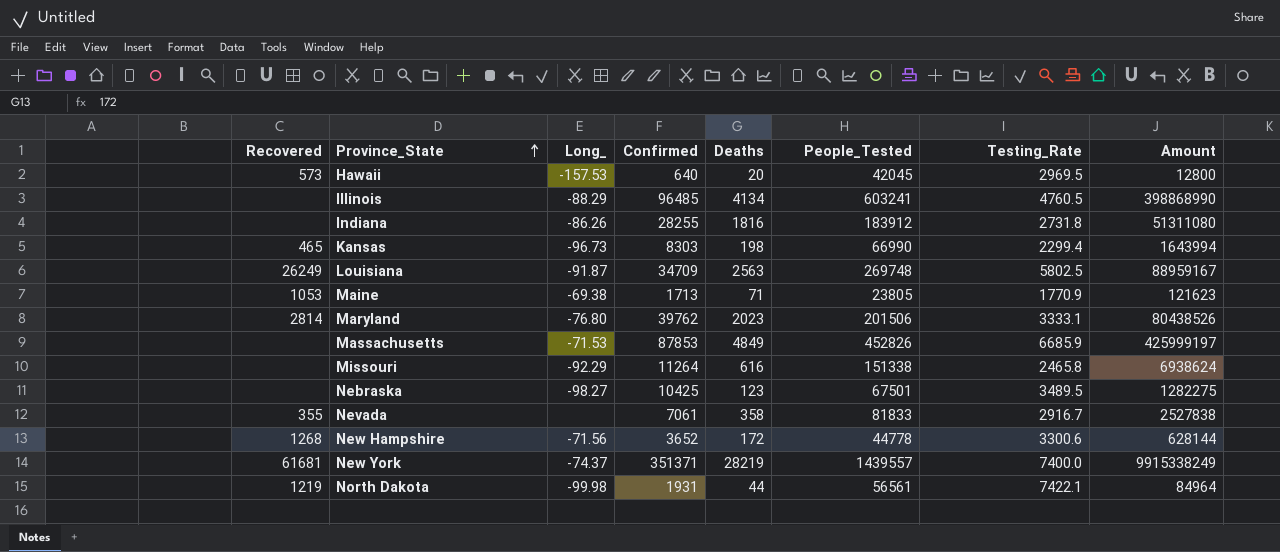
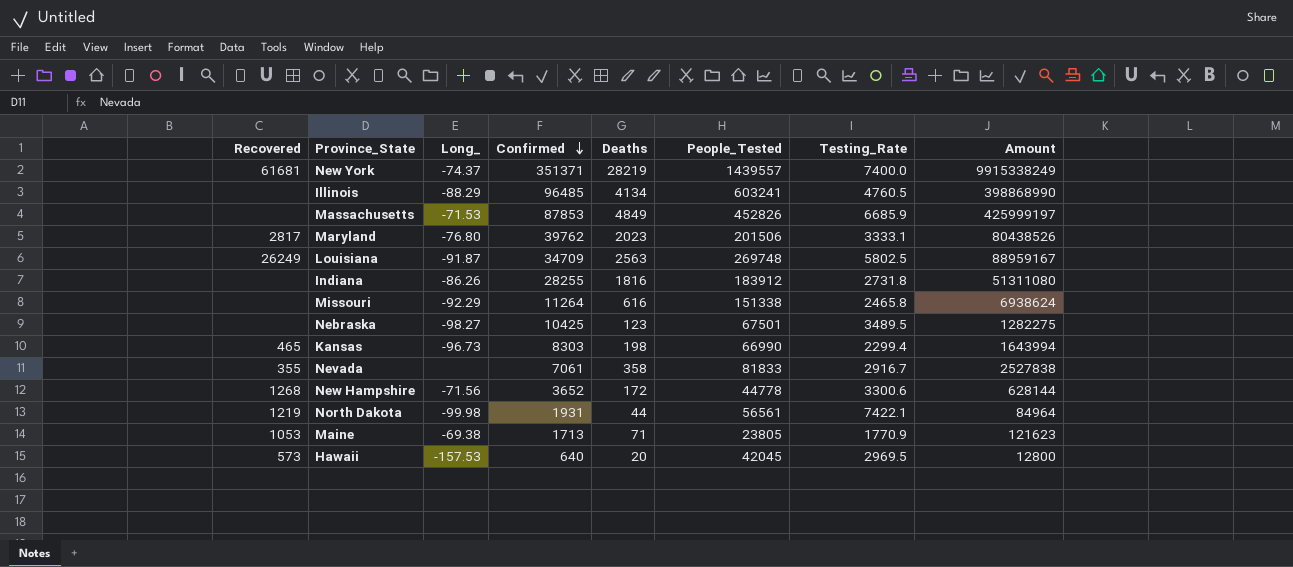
row order: Province_State ascending -> Confirmed descending
Maryland | Recovered: 2814 -> 2817

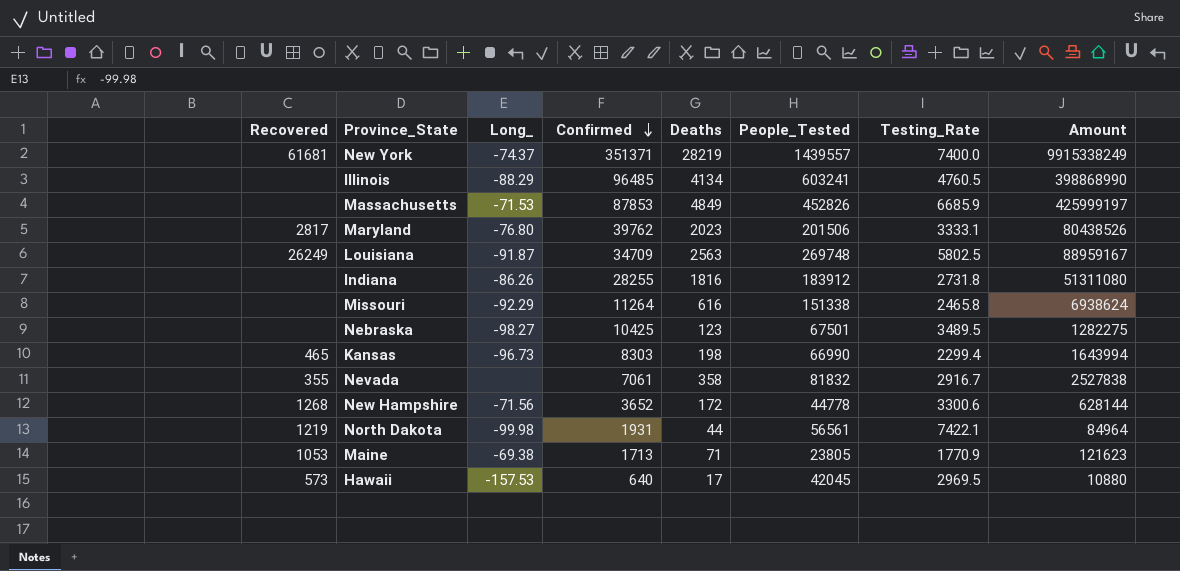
Nevada | People_Tested: 81833 -> 81832
Hawaii | Deaths: 20 -> 17
Hawaii | Amount: 12800 -> 10880

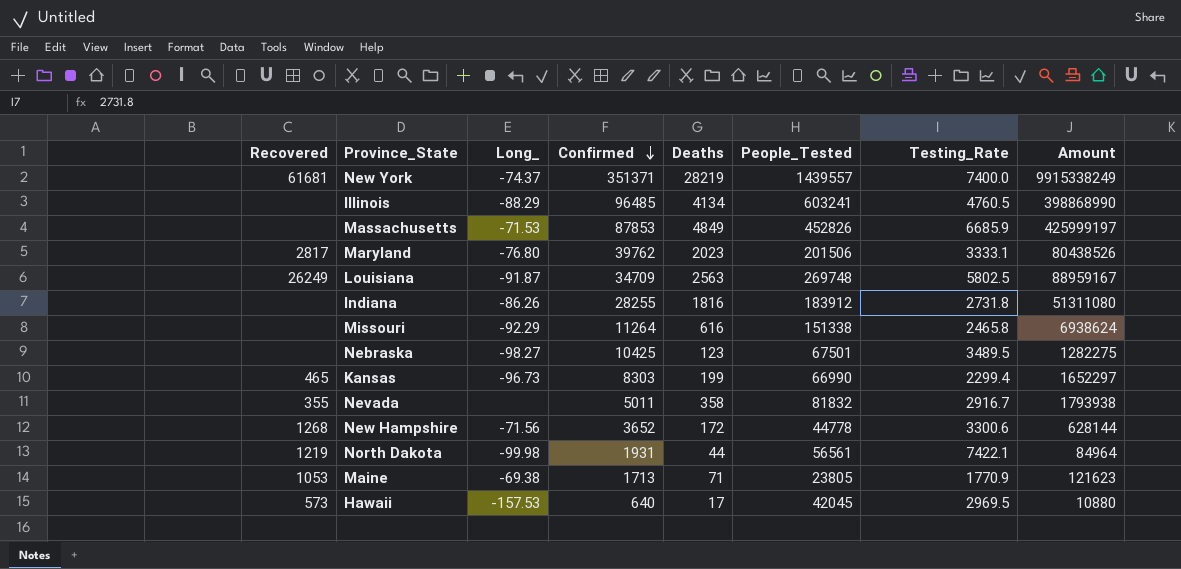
Kansas | Deaths: 198 -> 199
Kansas | Amount: 1643994 -> 1652297
Nevada | Confirmed: 7061 -> 5011
Nevada | Amount: 2527838 -> 1793938

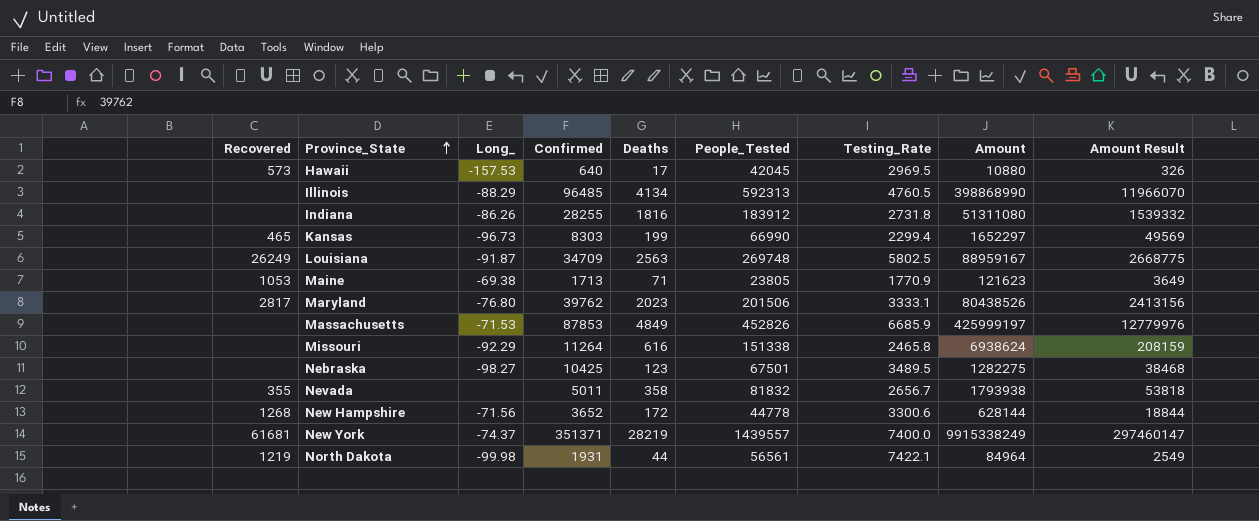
row order: Confirmed descending -> Province_State ascending
column Amount Result | formula: none -> [Amount] * 0.03
Illinois | People_Tested: 603241 -> 592313
Nevada | Testing_Rate: 2916.7 -> 2656.7

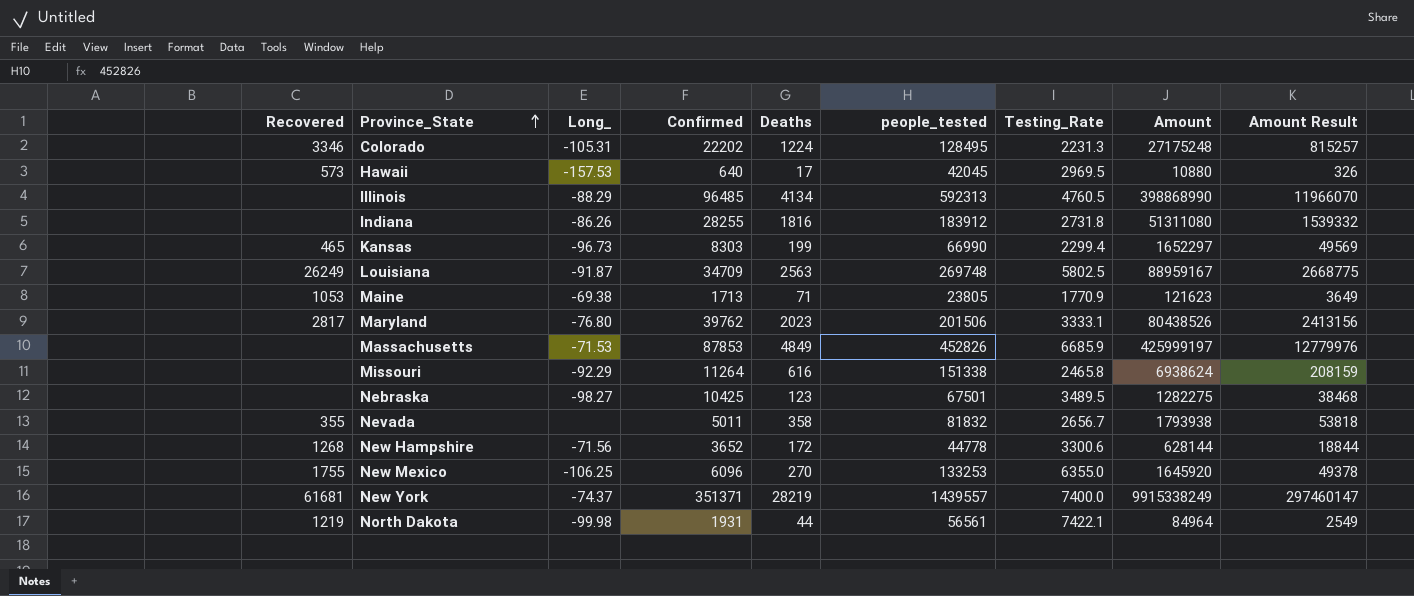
column name: People_Tested -> people_tested
row Colorado: none -> 3346 | -105.31 | 22202 | 1224 | 128495 | 2231.3 | 27175248 | 815257
row New Mexico: none -> 1755 | -106.25 | 6096 | 270 | 133253 | 6355.0 | 1645920 | 49378

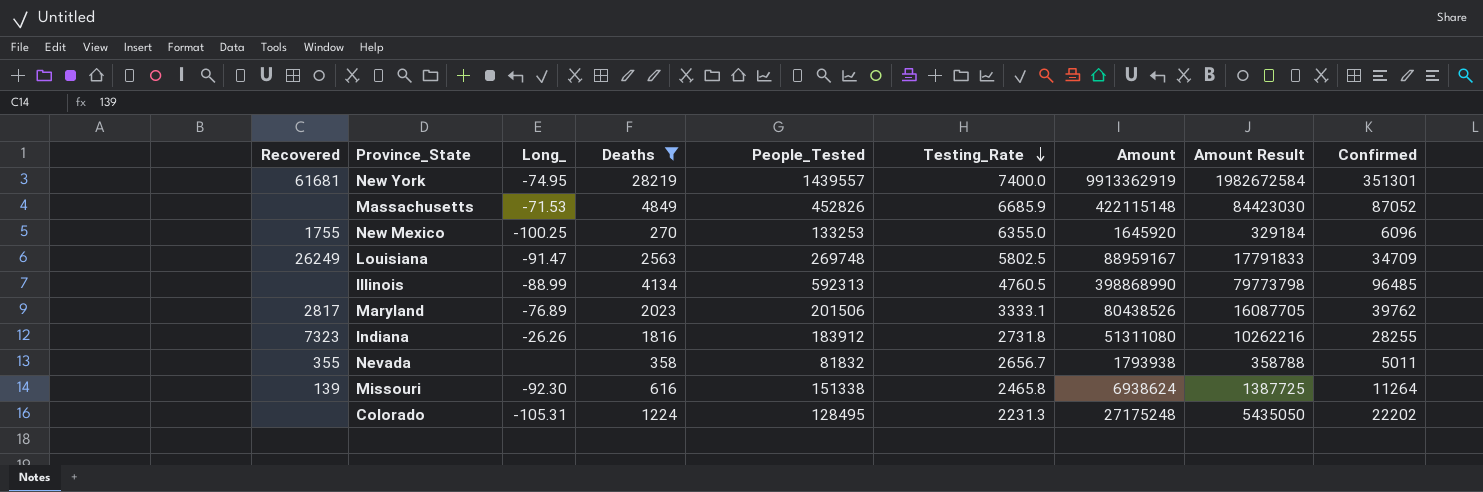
filter: none -> Deaths >= 270
row order: Province_State ascending -> Testing_Rate descending
column name: people_tested -> People_Tested
column Amount Result | formula: [Amount] * 0.03 -> [Amount] * 0.2
column Confirmed | position: 4 -> 9
New York | Long_: -74.37 -> -74.95
New York | Amount: 9915338249 -> 9913362919
New York | Confirmed: 351371 -> 351301
Massachusetts | Amount: 425999197 -> 422115148
Massachusetts | Confirmed: 87853 -> 87052
New Mexico | Long_: -106.25 -> -100.25
Louisiana | Long_: -91.87 -> -91.47
Illinois | Long_: -88.29 -> -88.99
Maryland | Long_: -76.80 -> -76.89
Indiana | Recovered: none -> 7323
Indiana | Long_: -86.26 -> -26.26
Missouri | Recovered: none -> 139
Missouri | Long_: -92.29 -> -92.30
Colorado | Recovered: 3346 -> none

